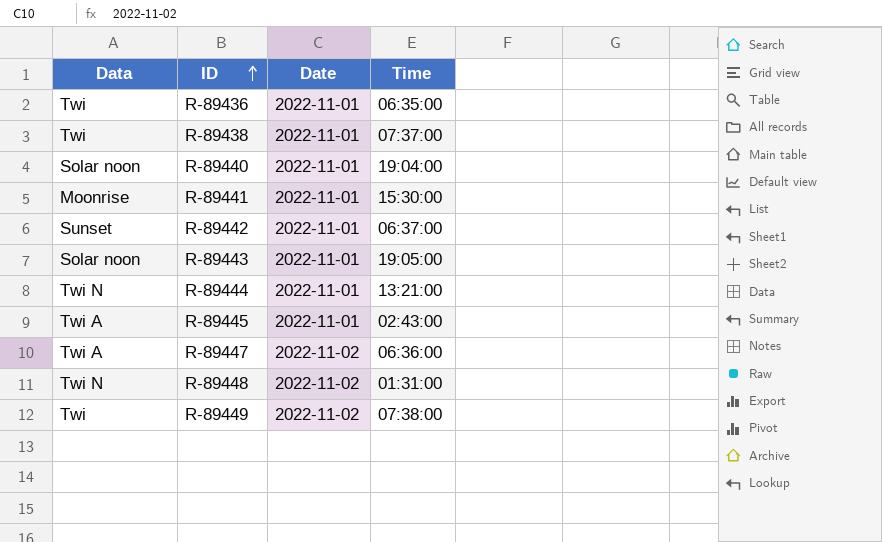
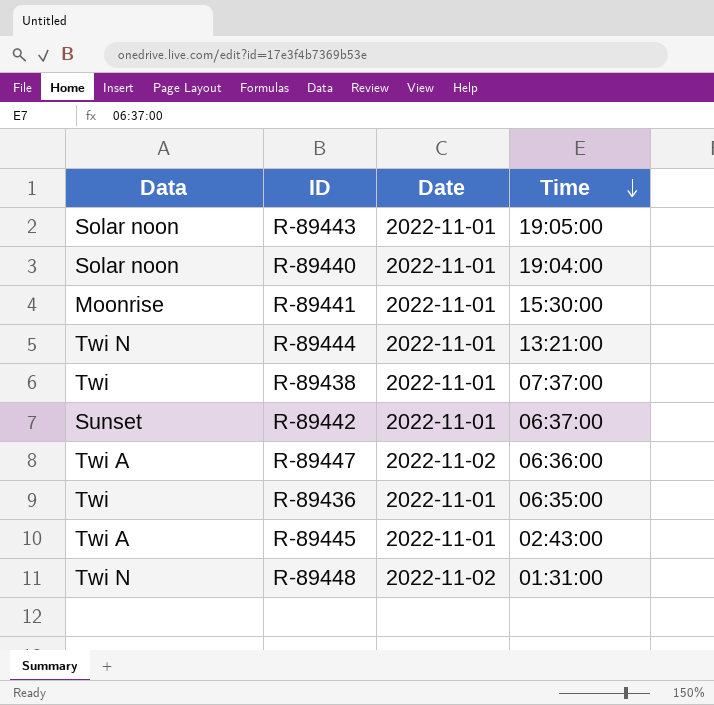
row order: ID ascending -> Time descending
row R-89449: Twi | 2022-11-02 | 07:38:00 -> none

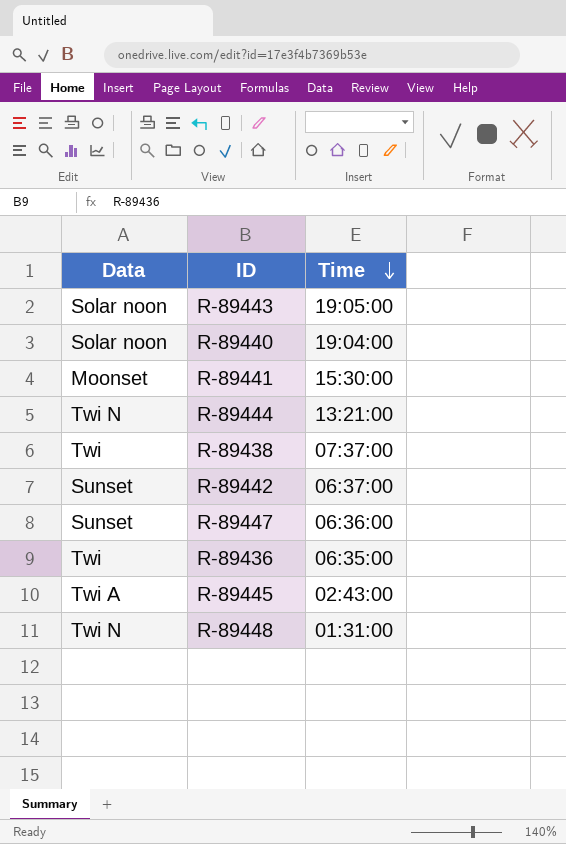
column Date | position: 3 -> none
R-89441 | Data: Moonrise -> Moonset
R-89447 | Data: Twi A -> Sunset

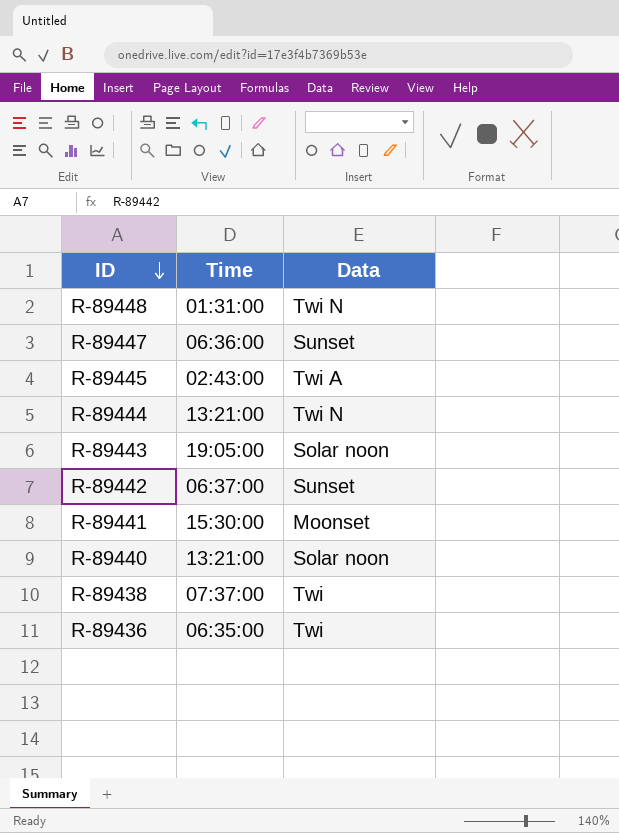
row order: Time descending -> ID descending
column Data | position: 1 -> 3
R-89440 | Time: 19:04:00 -> 13:21:00

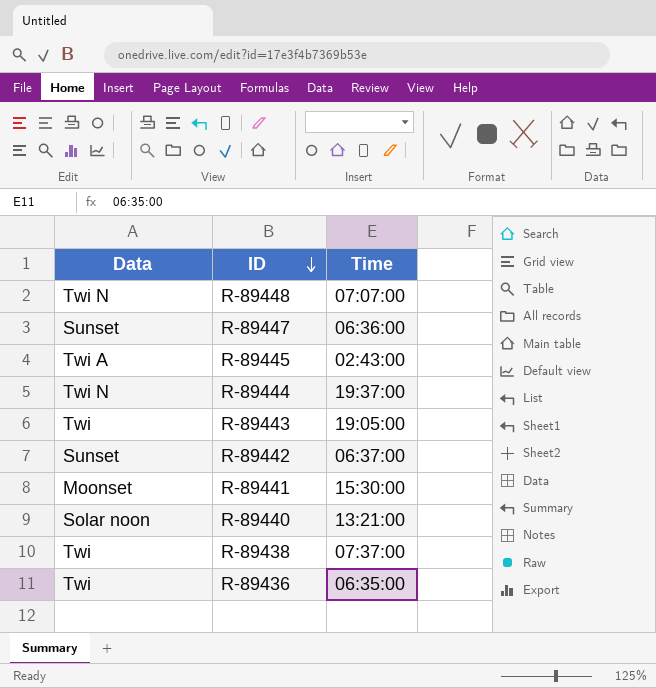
column Data | position: 3 -> 1
R-89448 | Time: 01:31:00 -> 07:07:00
R-89444 | Time: 13:21:00 -> 19:37:00
R-89443 | Data: Solar noon -> Twi

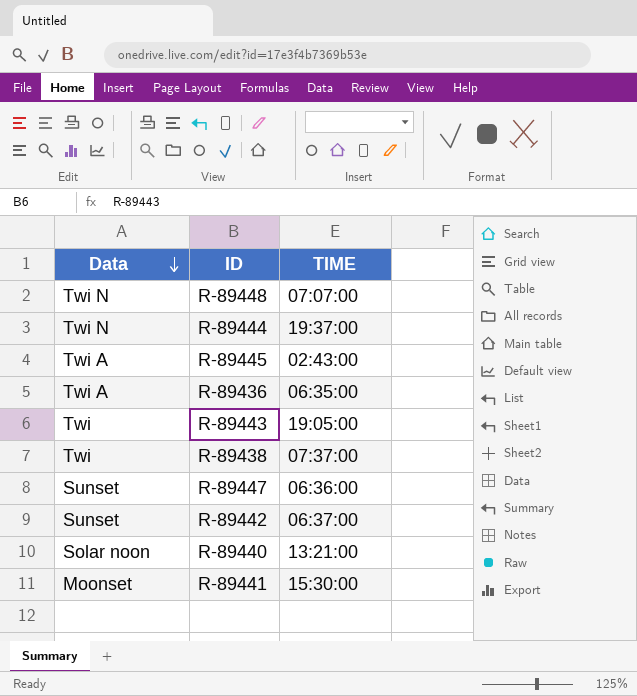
row order: ID descending -> Data descending
column name: Time -> TIME
R-89436 | Data: Twi -> Twi A

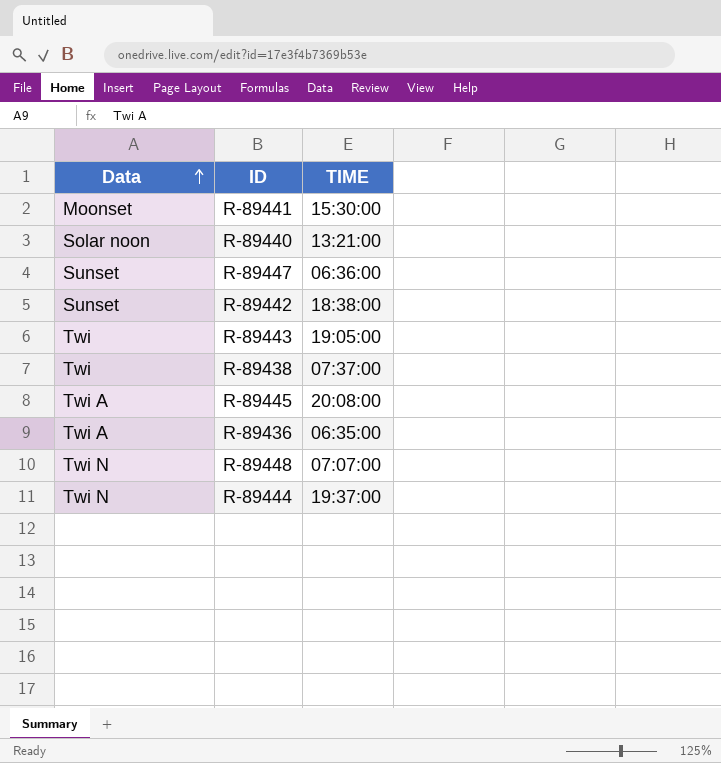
row order: Data descending -> Data ascending
R-89442 | TIME: 06:37:00 -> 18:38:00
R-89445 | TIME: 02:43:00 -> 20:08:00

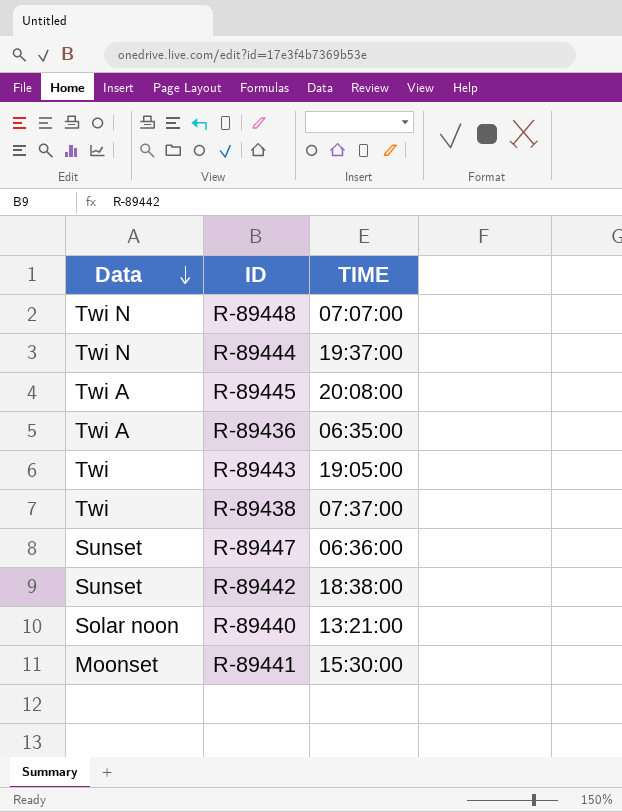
row order: Data ascending -> Data descending

